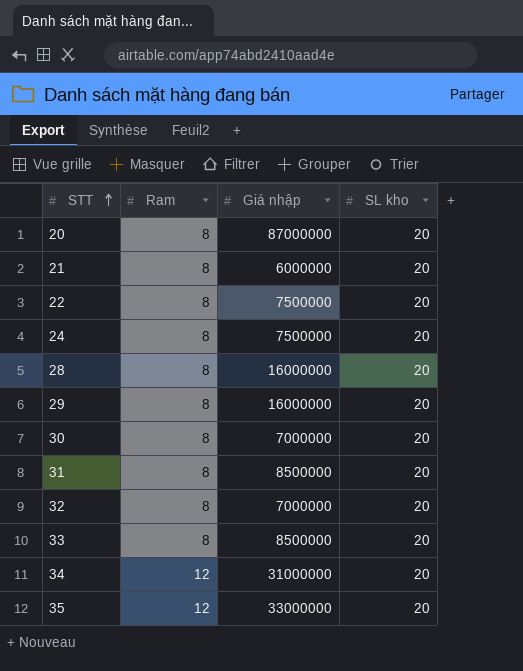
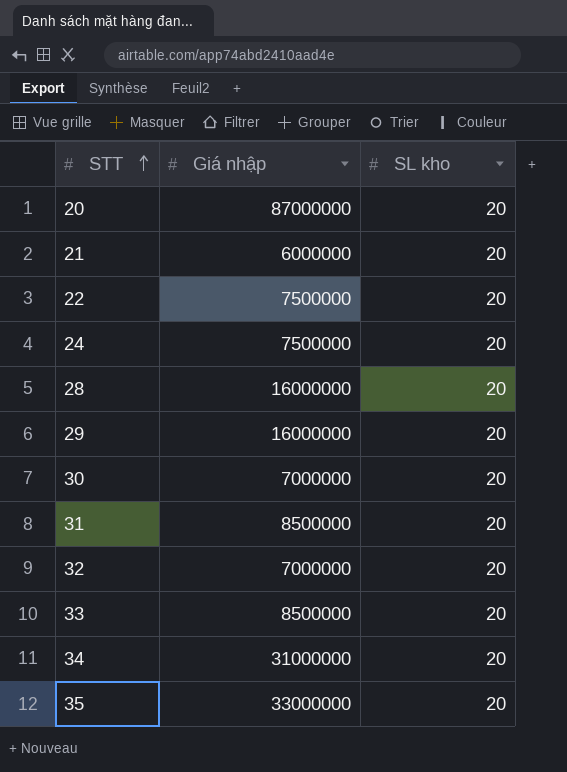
column Ram | position: 2 -> none

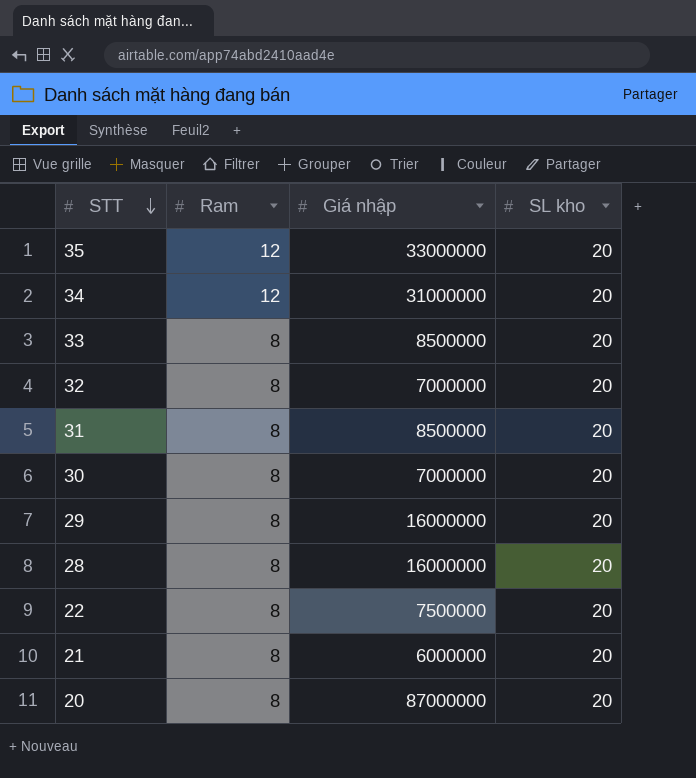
row order: STT ascending -> STT descending
column Ram | position: none -> 2
row 24: 7500000 | 20 -> none

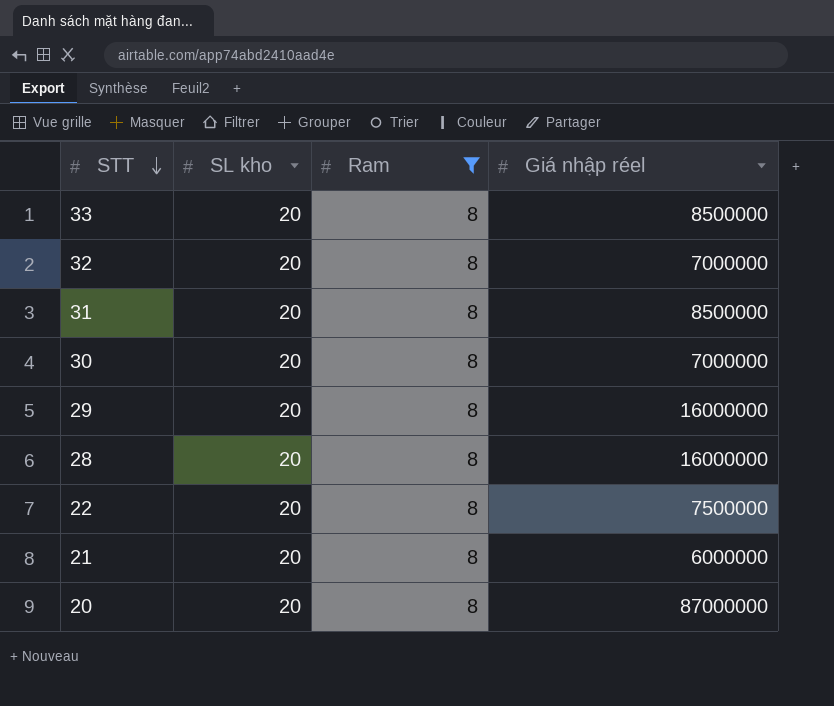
filter: none -> Ram = 8
column SL kho | position: 4 -> 2
column name: Giá nhập -> Giá nhập réel

